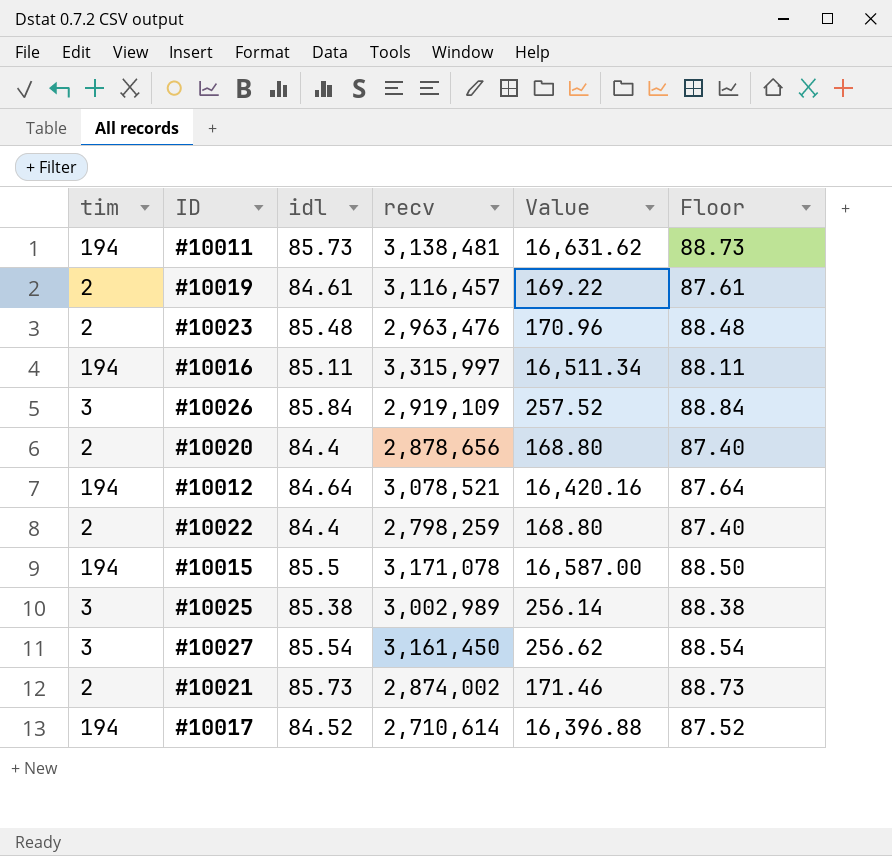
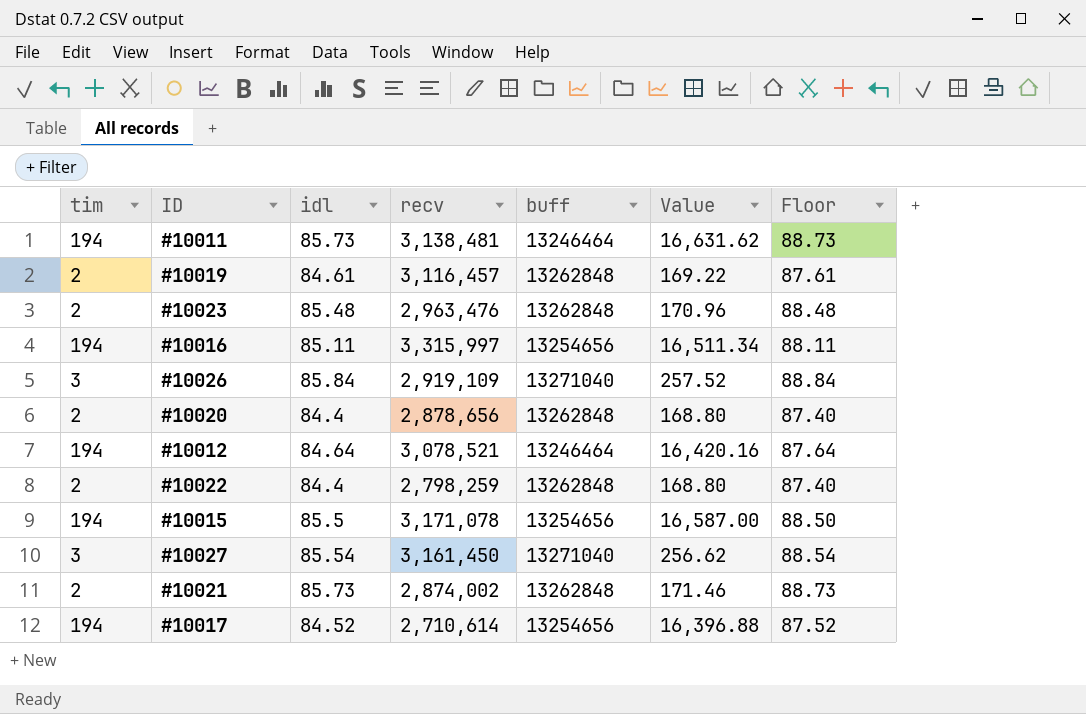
column buff | position: none -> 5
row #10025: 3 | 85.38 | 3,002,989 | 256.14 | 88.38 -> none

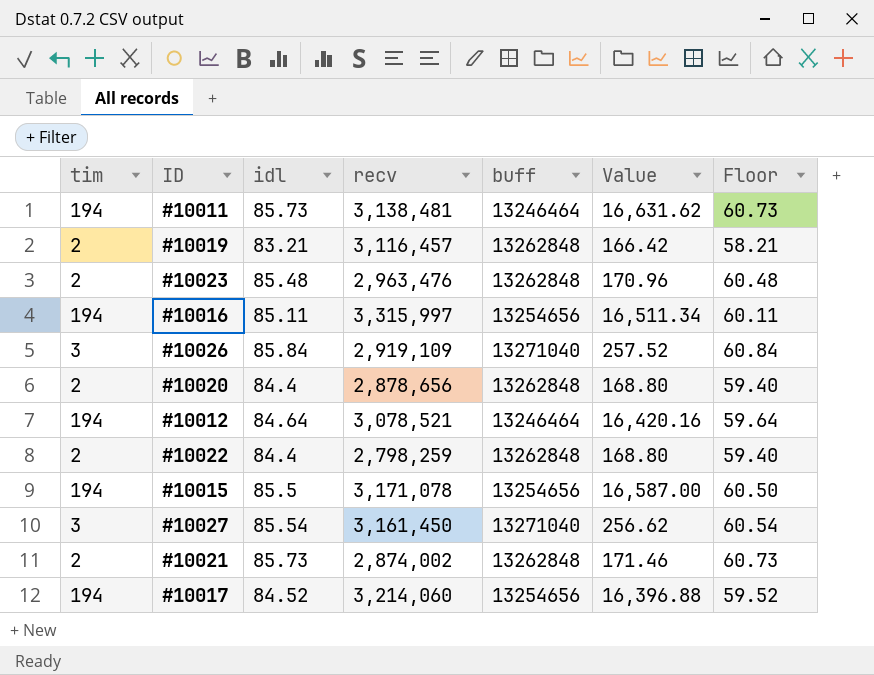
column Floor | formula: [idl] + 3 -> [idl] - 25
#10019 | idl: 84.61 -> 83.21
#10019 | Value: 169.22 -> 166.42
#10017 | recv: 2,710,614 -> 3,214,060

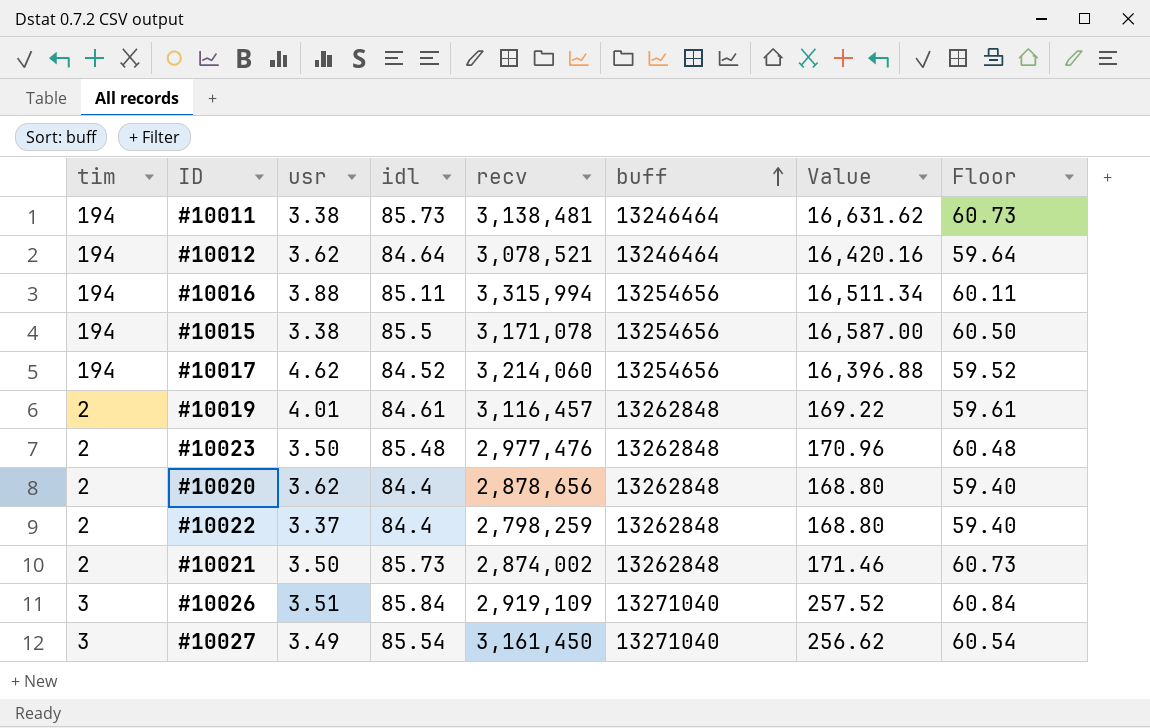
row order: none -> buff ascending
column usr | position: none -> 3
#10016 | recv: 3,315,997 -> 3,315,994
#10019 | idl: 83.21 -> 84.61
#10019 | Value: 166.42 -> 169.22
#10019 | Floor: 58.21 -> 59.61
#10023 | recv: 2,963,476 -> 2,977,476

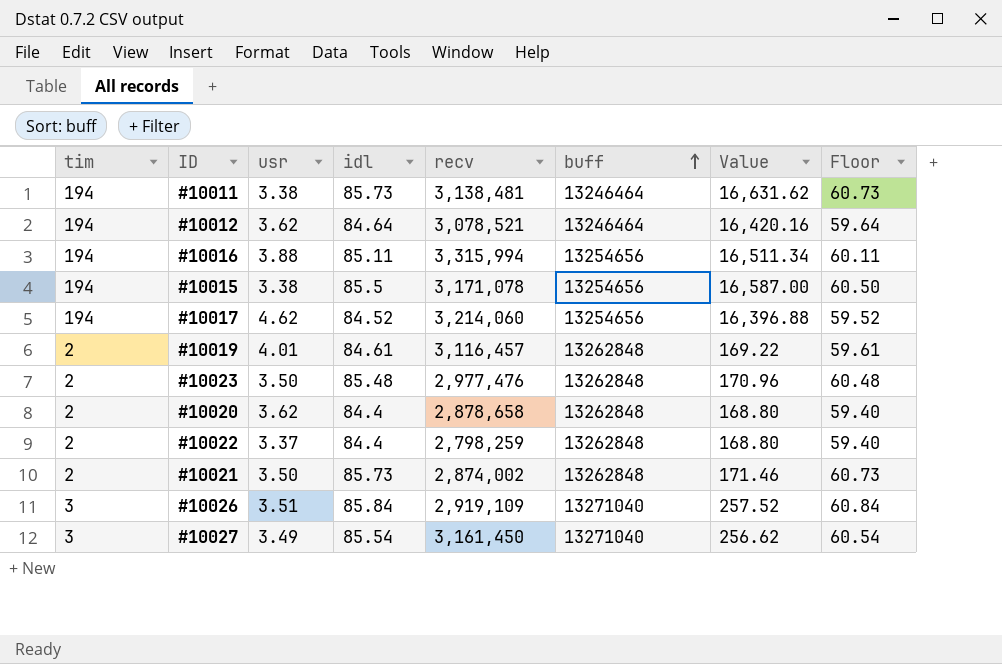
#10020 | recv: 2,878,656 -> 2,878,658

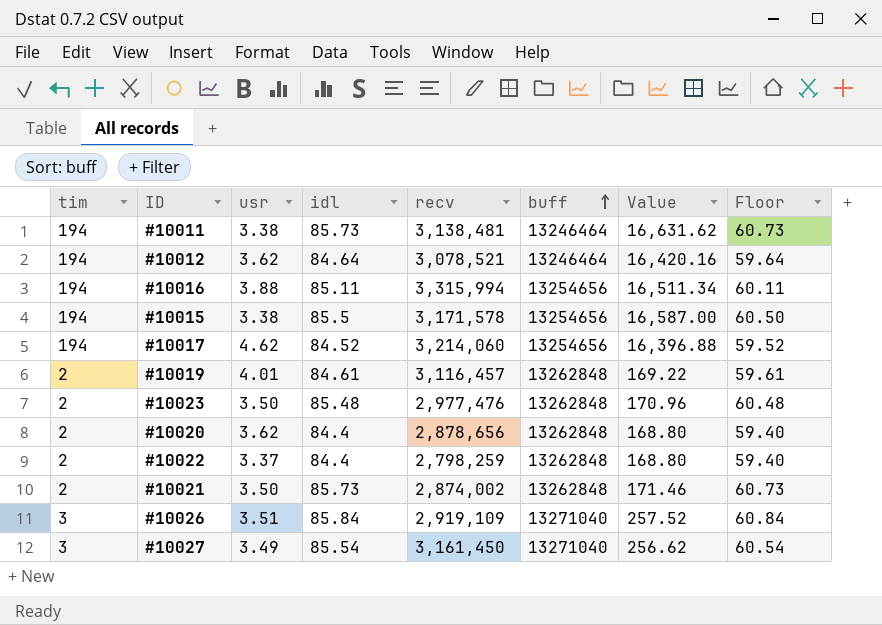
#10015 | recv: 3,171,078 -> 3,171,578
#10020 | recv: 2,878,658 -> 2,878,656

